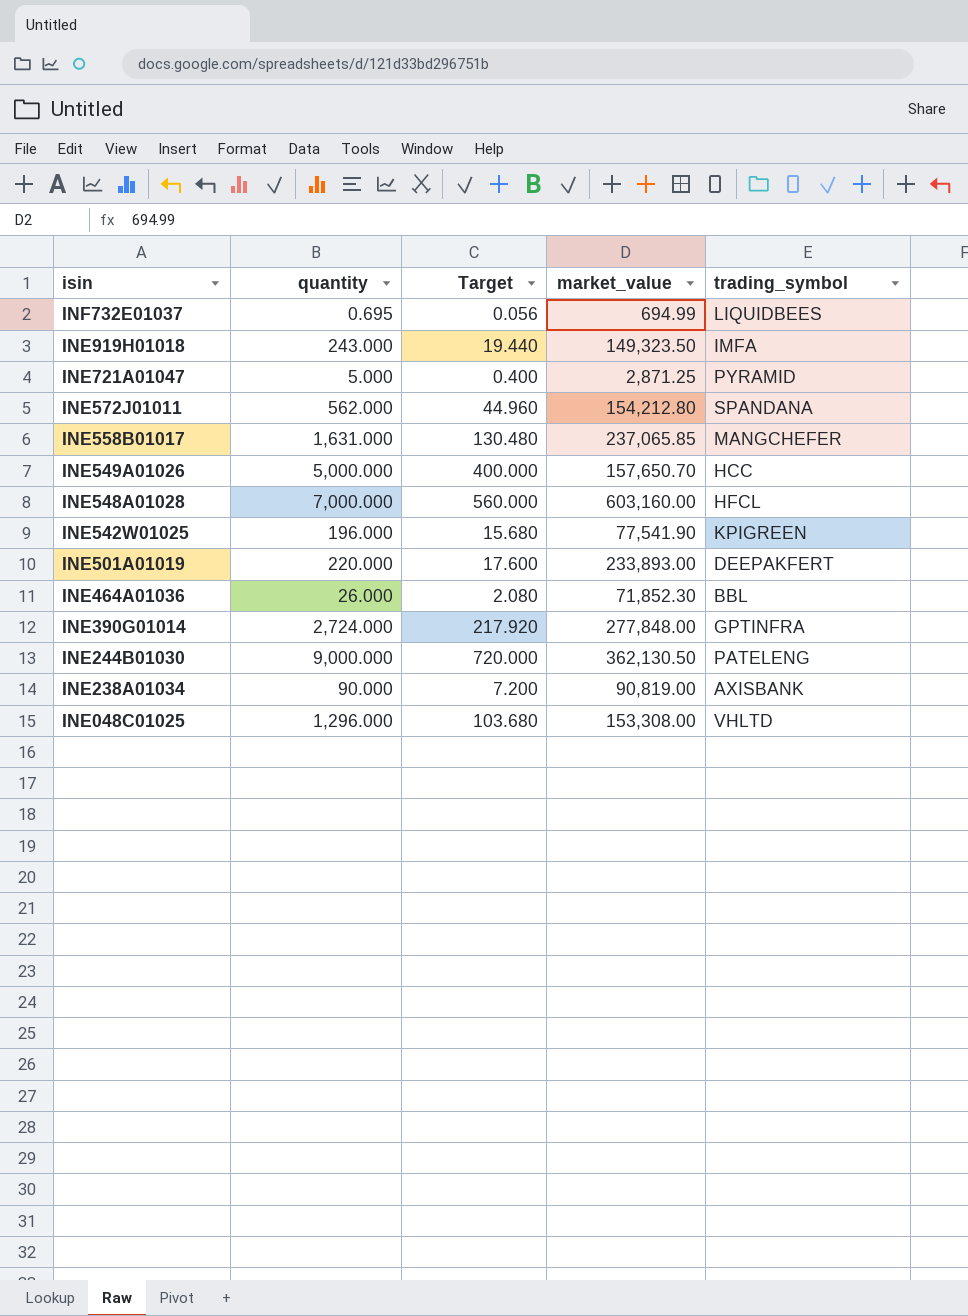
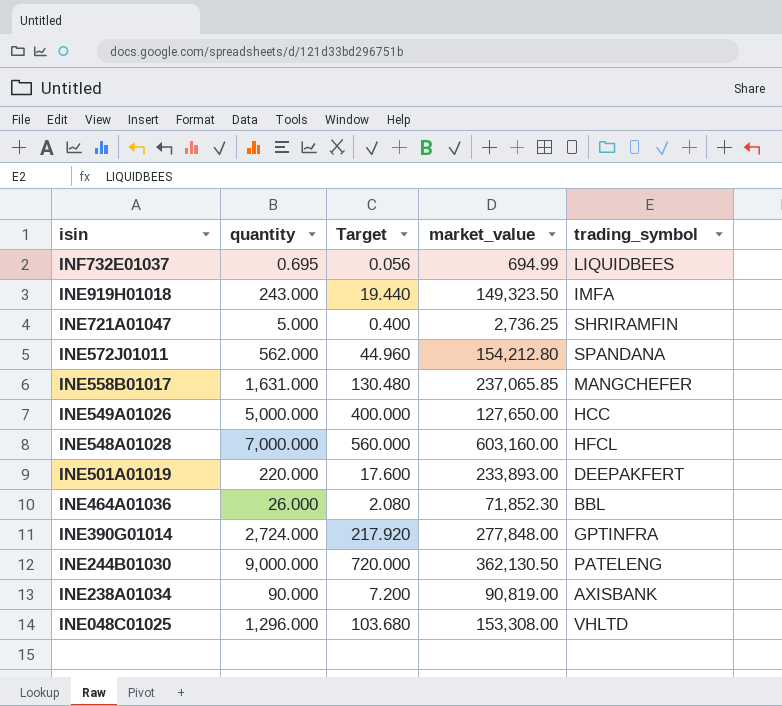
row INE542W01025: 196.000 | 15.680 | 77,541.90 | KPIGREEN -> none
INE721A01047 | market_value: 2,871.25 -> 2,736.25
INE721A01047 | trading_symbol: PYRAMID -> SHRIRAMFIN
INE549A01026 | market_value: 157,650.70 -> 127,650.00

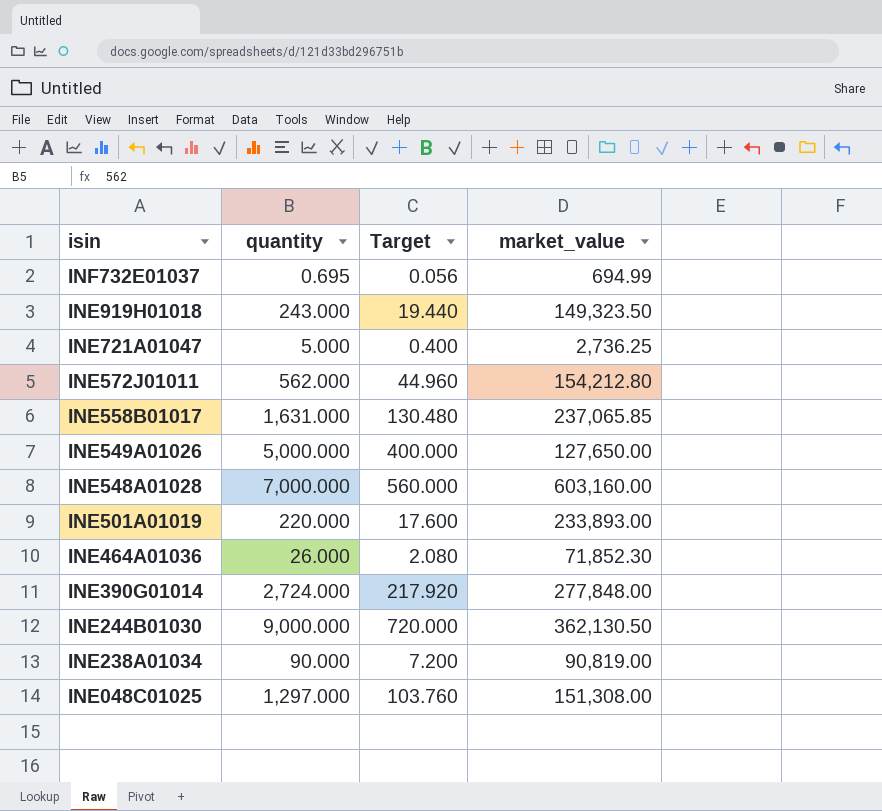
column trading_symbol | position: 5 -> none
INE048C01025 | quantity: 1,296.000 -> 1,297.000
INE048C01025 | Target: 103.680 -> 103.760
INE048C01025 | market_value: 153,308.00 -> 151,308.00

